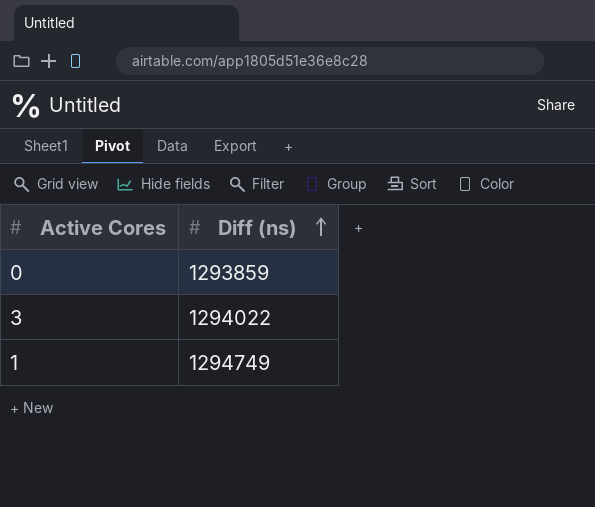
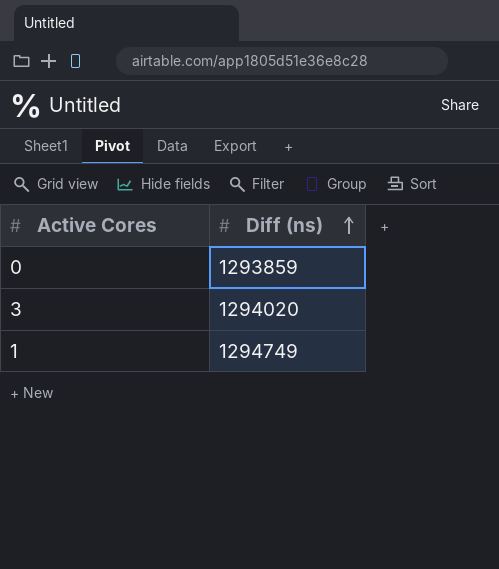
3 | Diff (ns): 1294022 -> 1294020

